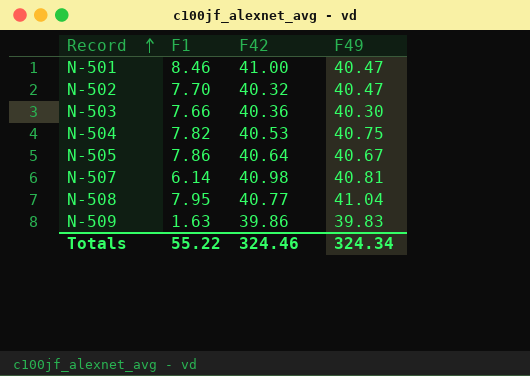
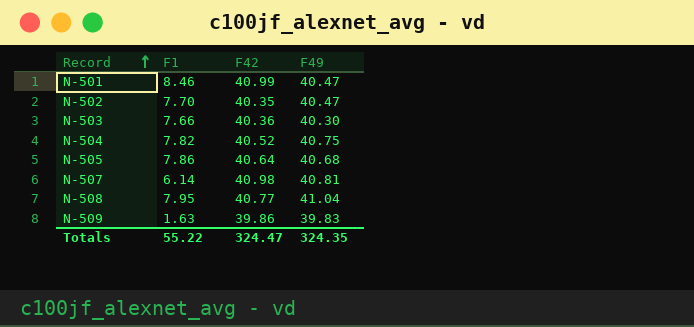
N-501 | F42: 41.00 -> 40.99
N-502 | F42: 40.32 -> 40.35
N-504 | F42: 40.53 -> 40.52
N-505 | F49: 40.67 -> 40.68
Totals | F42: 324.46 -> 324.47
Totals | F49: 324.34 -> 324.35

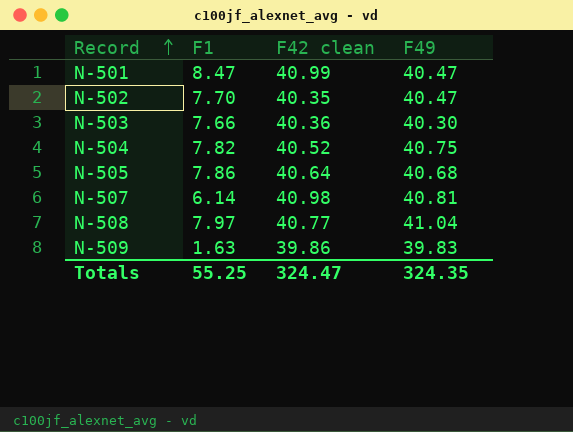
column name: F42 -> F42 clean
N-501 | F1: 8.46 -> 8.47
N-508 | F1: 7.95 -> 7.97
Totals | F1: 55.22 -> 55.25

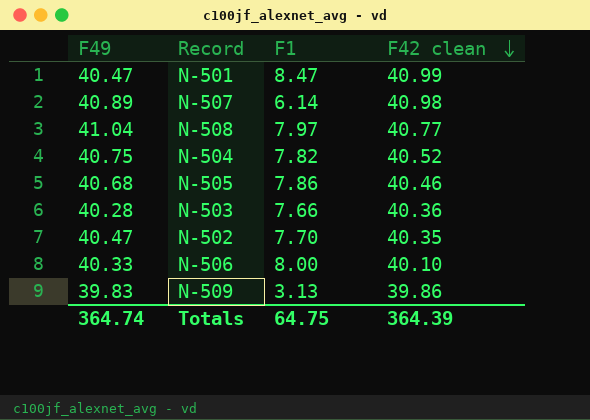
row order: Record ascending -> F42 clean descending
column F49 | position: 4 -> 1
N-507 | F49: 40.81 -> 40.89
N-505 | F42 clean: 40.64 -> 40.46
N-503 | F49: 40.30 -> 40.28
row N-506: none -> 40.33 | 8.00 | 40.10
N-509 | F1: 1.63 -> 3.13
Totals | F49: 324.35 -> 364.74
Totals | F1: 55.25 -> 64.75
Totals | F42 clean: 324.47 -> 364.39

